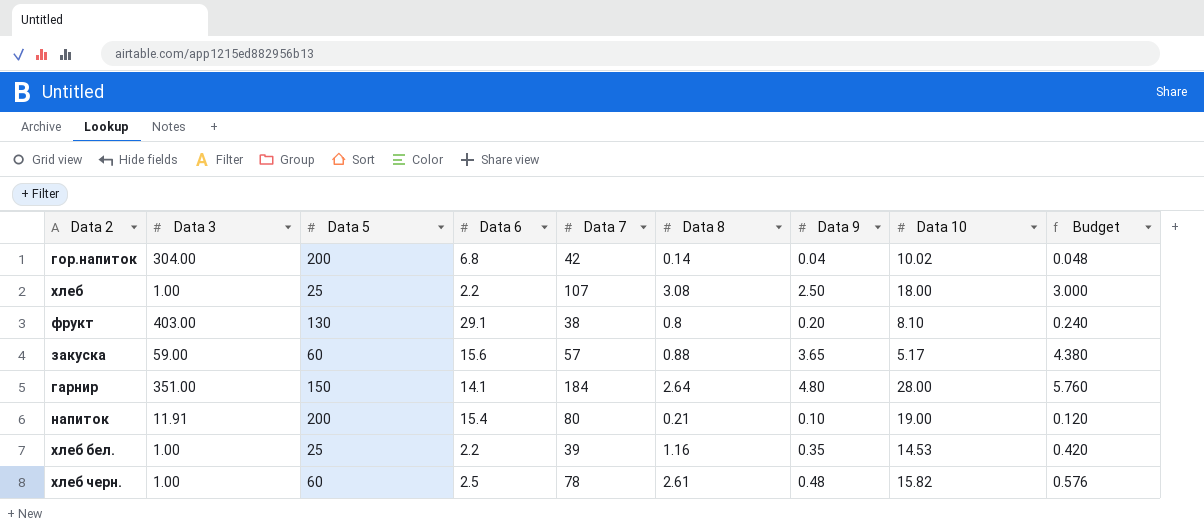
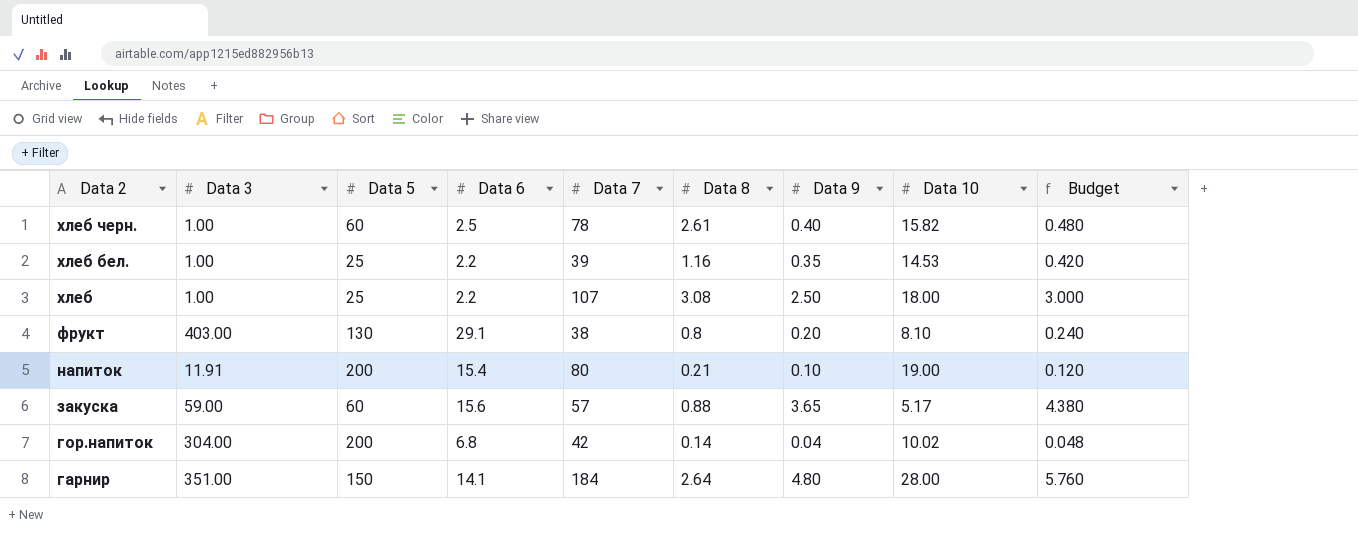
row order: none -> Data 2 descending
хлеб черн. | Data 9: 0.48 -> 0.40
хлеб черн. | Budget: 0.576 -> 0.480

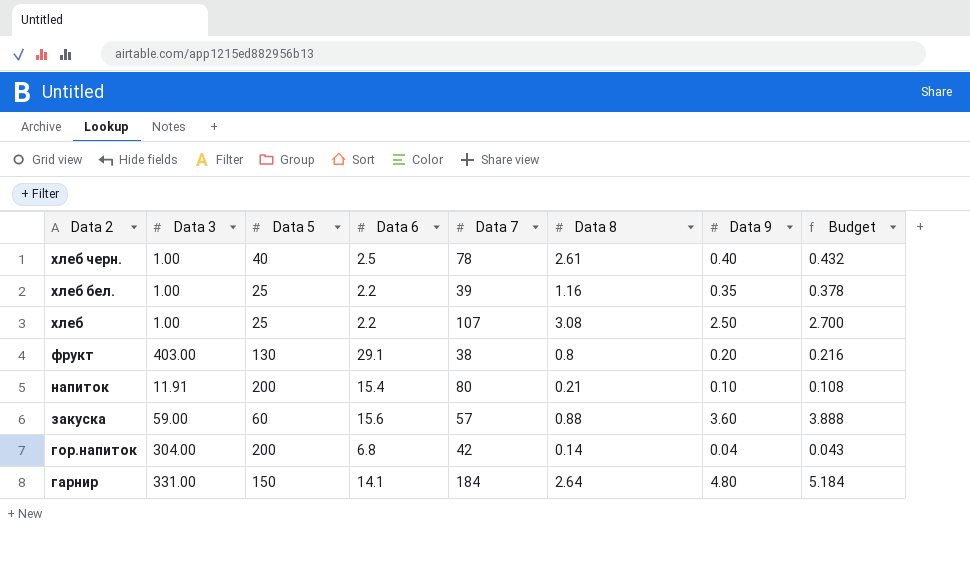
column Data 10 | position: 8 -> none
column Budget | formula: [Data 9] * 1.2 -> [Data 9] * 1.08
хлеб черн. | Data 5: 60 -> 40
закуска | Data 9: 3.65 -> 3.60
гарнир | Data 3: 351.00 -> 331.00

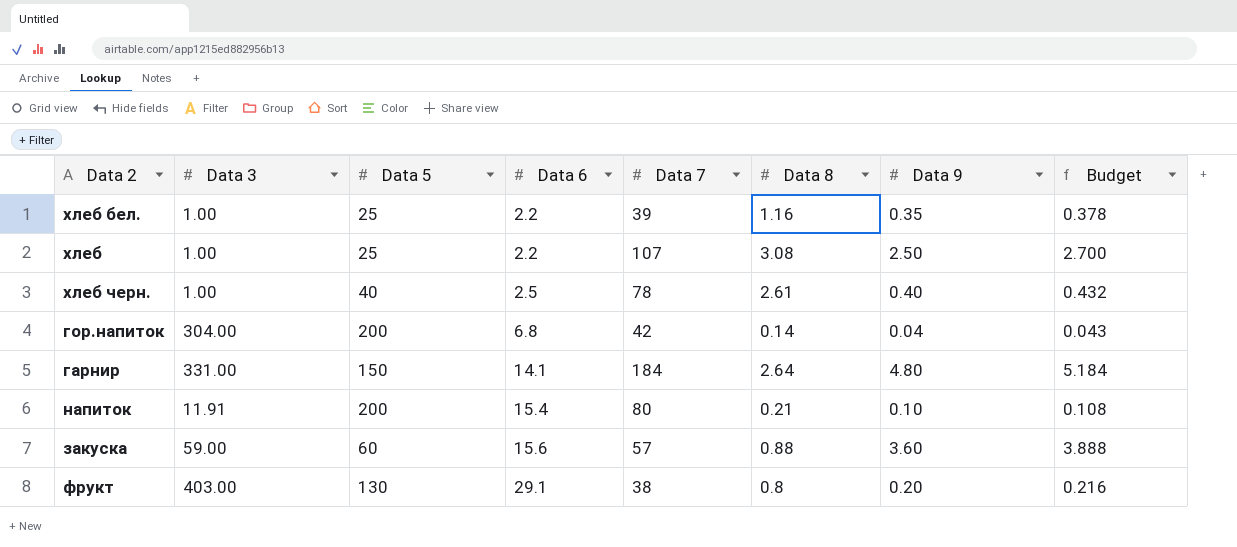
row order: Data 2 descending -> Data 6 ascending

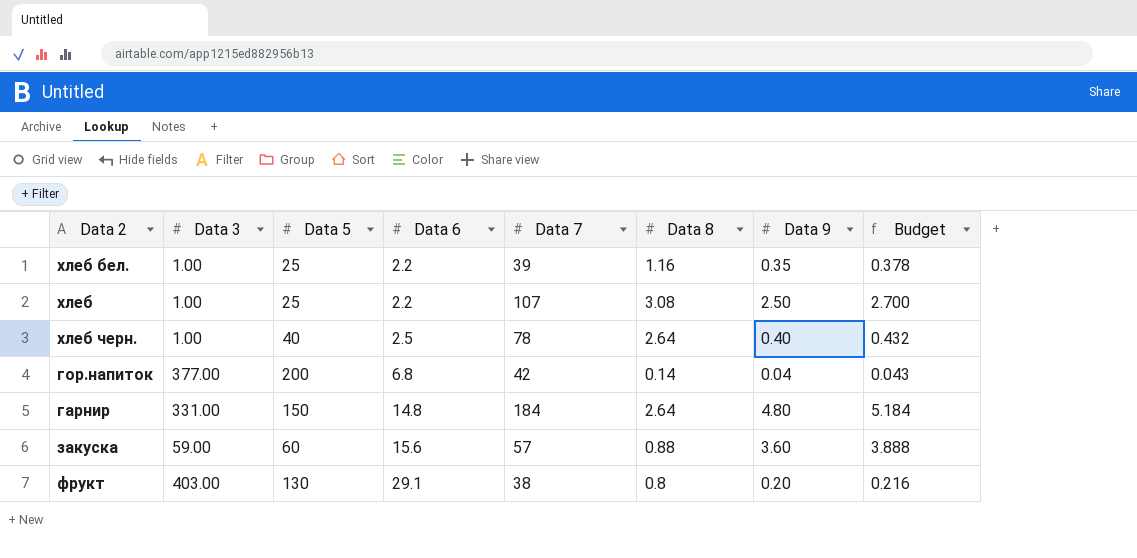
row напиток: 11.91 | 200 | 15.4 | 80 | 0.21 | 0.10 | 0.108 -> none
хлеб черн. | Data 8: 2.61 -> 2.64
гор.напиток | Data 3: 304.00 -> 377.00
гарнир | Data 6: 14.1 -> 14.8

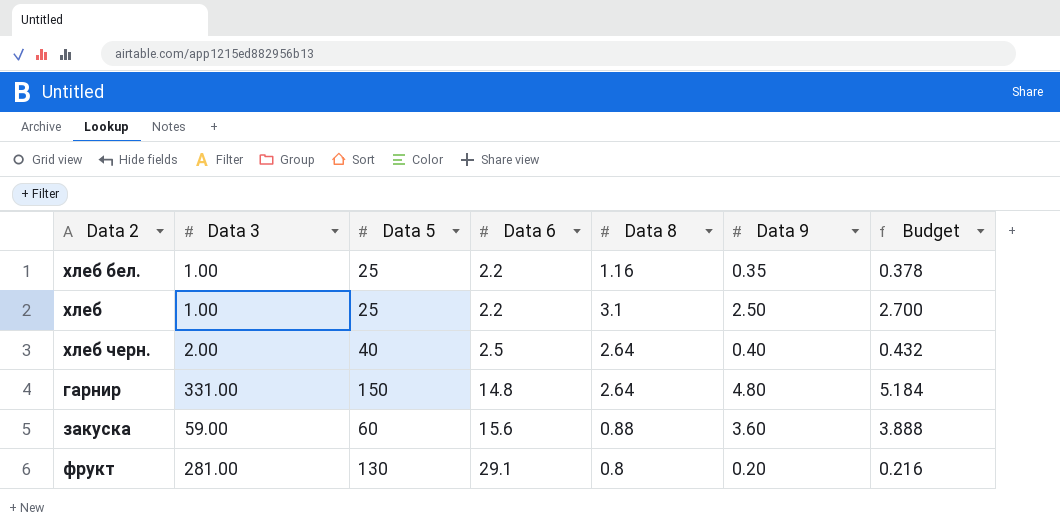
column Data 7 | position: 5 -> none
row гор.напиток: 377.00 | 200 | 6.8 | 42 | 0.14 | 0.04 | 0.043 -> none
хлеб | Data 8: 3.08 -> 3.1
хлеб черн. | Data 3: 1.00 -> 2.00
фрукт | Data 3: 403.00 -> 281.00

